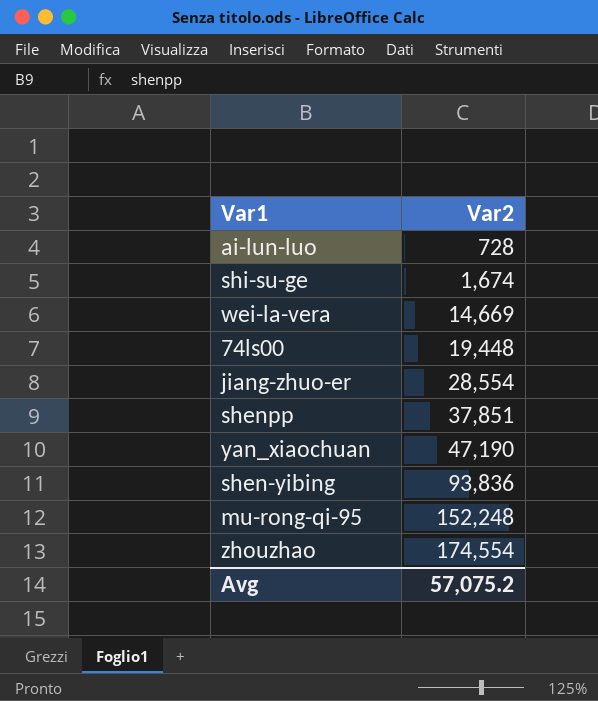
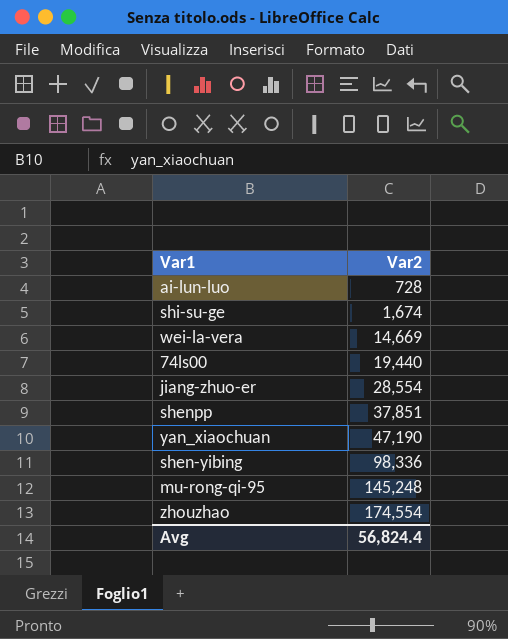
74ls00 | Var2: 19,448 -> 19,440
shen-yibing | Var2: 93,836 -> 98,336
mu-rong-qi-95 | Var2: 152,248 -> 145,248
Avg | Var2: 57,075.2 -> 56,824.4

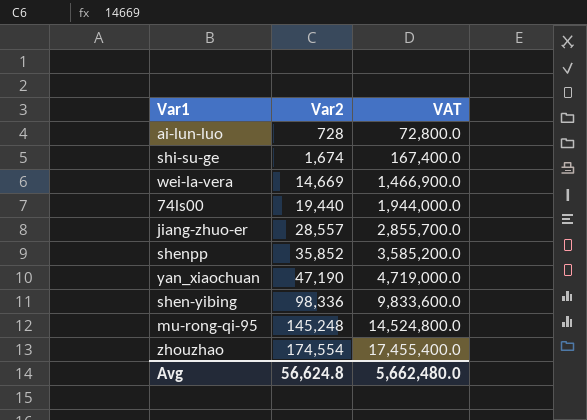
column VAT | formula: none -> [Var2] * 100
jiang-zhuo-er | Var2: 28,554 -> 28,557
shenpp | Var2: 37,851 -> 35,852
Avg | Var2: 56,824.4 -> 56,624.8

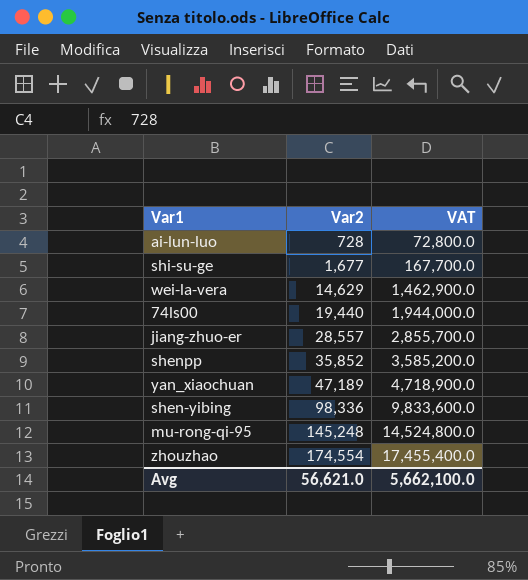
shi-su-ge | Var2: 1,674 -> 1,677
shi-su-ge | VAT: 167,400.0 -> 167,700.0
wei-la-vera | Var2: 14,669 -> 14,629
wei-la-vera | VAT: 1,466,900.0 -> 1,462,900.0
yan_xiaochuan | Var2: 47,190 -> 47,189
yan_xiaochuan | VAT: 4,719,000.0 -> 4,718,900.0
Avg | Var2: 56,624.8 -> 56,621.0
Avg | VAT: 5,662,480.0 -> 5,662,100.0

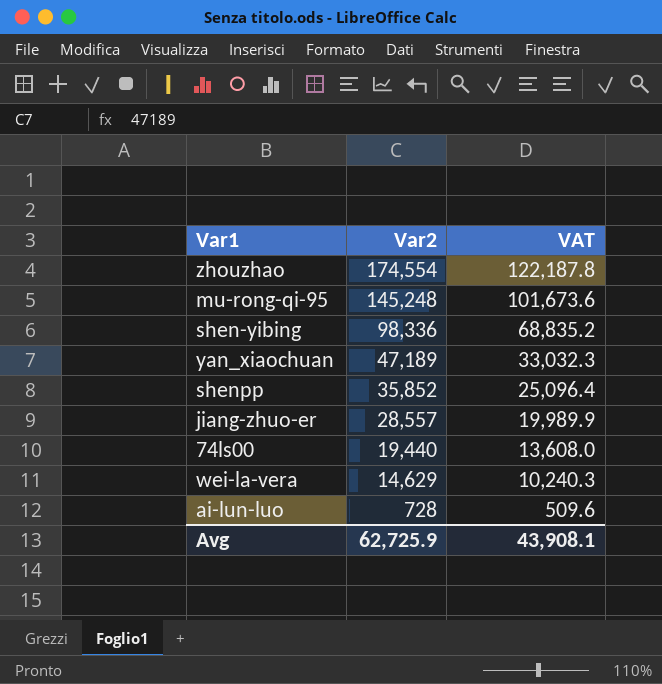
row order: Var2 ascending -> Var2 descending
column VAT | formula: [Var2] * 100 -> [Var2] * 0.7
row shi-su-ge: 1,677 | 167,700.0 -> none
Avg | Var2: 56,621.0 -> 62,725.9
Avg | VAT: 5,662,100.0 -> 43,908.1

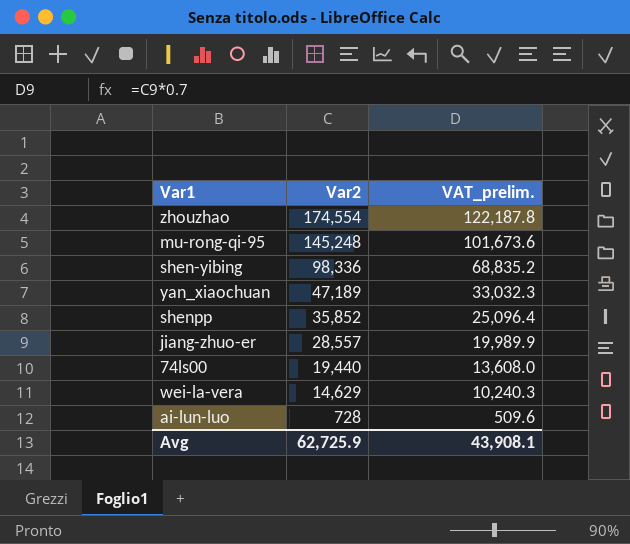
column name: VAT -> VAT_prelim.

